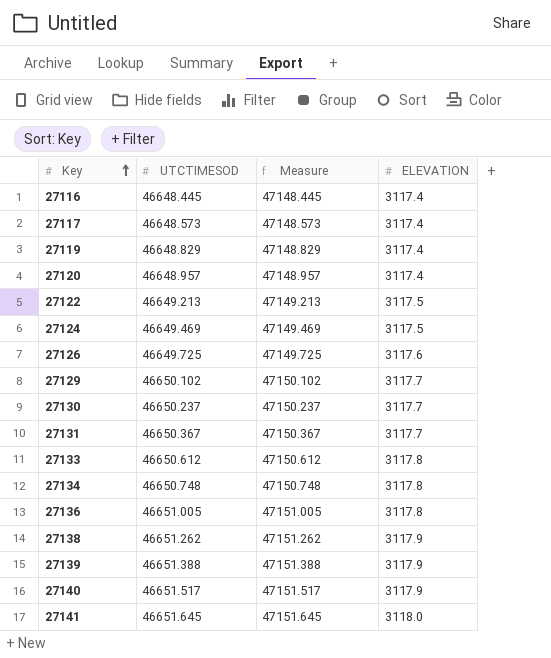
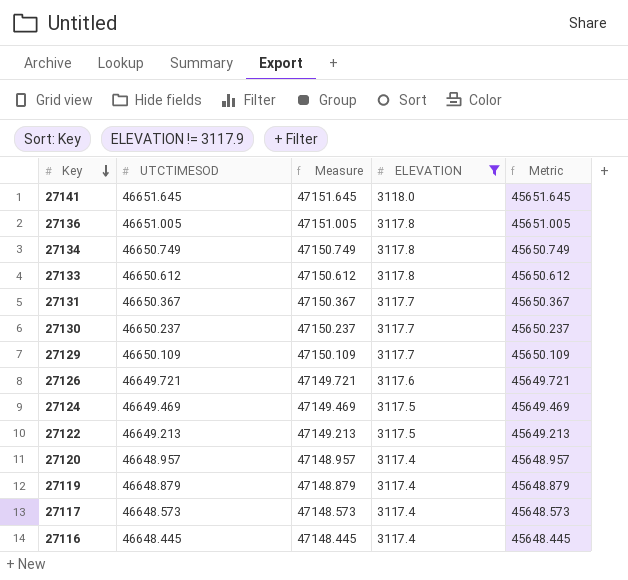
filter: none -> ELEVATION != 3117.9
row order: Key ascending -> Key descending
column Metric | formula: none -> [UTCTIMESOD] - 1000
27134 | UTCTIMESOD: 46650.748 -> 46650.749
27134 | Measure: 47150.748 -> 47150.749
27129 | UTCTIMESOD: 46650.102 -> 46650.109
27129 | Measure: 47150.102 -> 47150.109
27126 | UTCTIMESOD: 46649.725 -> 46649.721
27126 | Measure: 47149.725 -> 47149.721
27119 | UTCTIMESOD: 46648.829 -> 46648.879
27119 | Measure: 47148.829 -> 47148.879

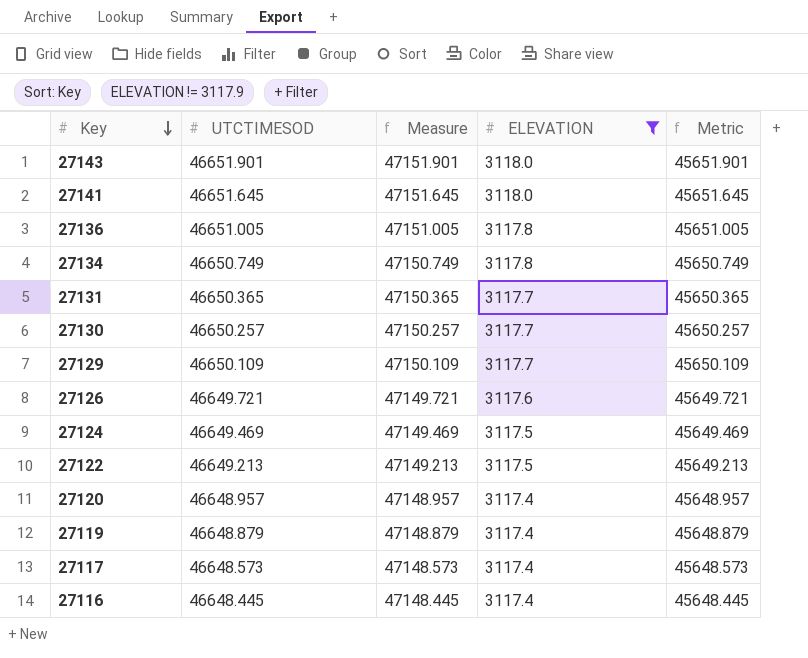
row 27133: 46650.612 | 47150.612 | 3117.8 | 45650.612 -> none
row 27143: none -> 46651.901 | 47151.901 | 3118.0 | 45651.901
27131 | UTCTIMESOD: 46650.367 -> 46650.365
27131 | Measure: 47150.367 -> 47150.365
27131 | Metric: 45650.367 -> 45650.365
27130 | UTCTIMESOD: 46650.237 -> 46650.257
27130 | Measure: 47150.237 -> 47150.257
27130 | Metric: 45650.237 -> 45650.257

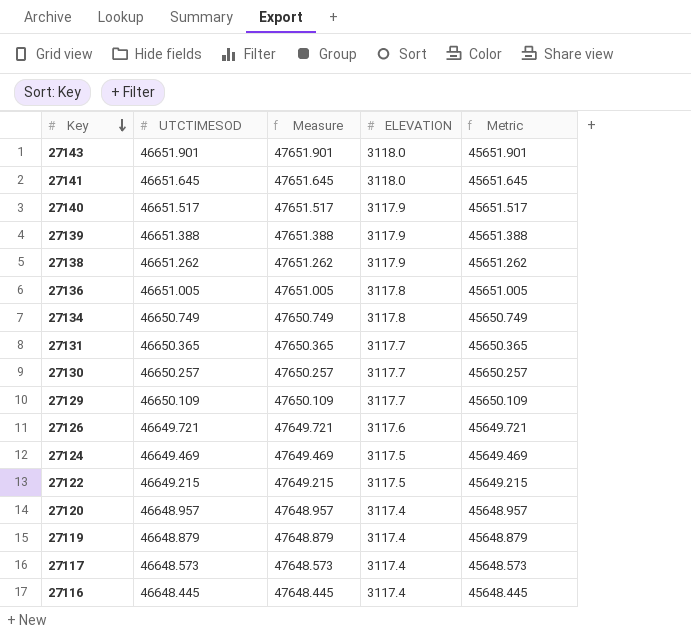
filter: ELEVATION != 3117.9 -> none
column Measure | formula: [UTCTIMESOD] + 500 -> [UTCTIMESOD] + 1000
27122 | UTCTIMESOD: 46649.213 -> 46649.215
27122 | Metric: 45649.213 -> 45649.215

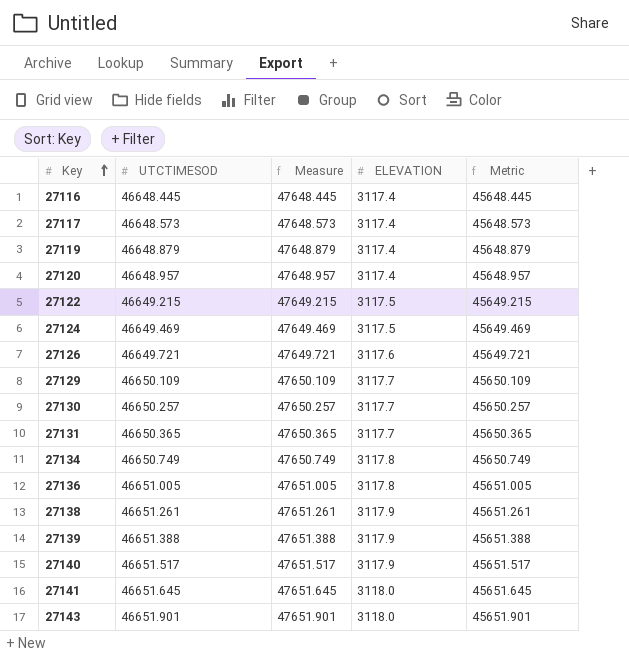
row order: Key descending -> Key ascending
27138 | UTCTIMESOD: 46651.262 -> 46651.261
27138 | Measure: 47651.262 -> 47651.261
27138 | Metric: 45651.262 -> 45651.261

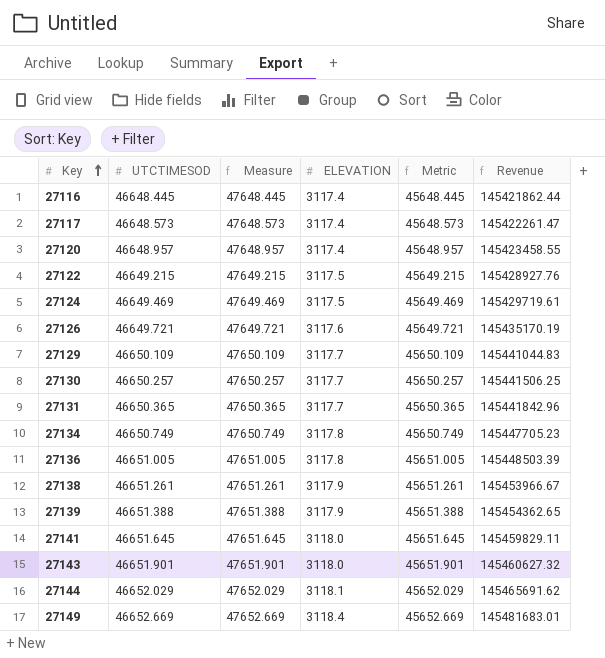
column Revenue | formula: none -> [UTCTIMESOD] * [ELEVATION]
row 27119: 46648.879 | 47648.879 | 3117.4 | 45648.879 -> none
row 27140: 46651.517 | 47651.517 | 3117.9 | 45651.517 -> none
row 27144: none -> 46652.029 | 47652.029 | 3118.1 | 45652.029 | 145465691.62
row 27149: none -> 46652.669 | 47652.669 | 3118.4 | 45652.669 | 145481683.01

